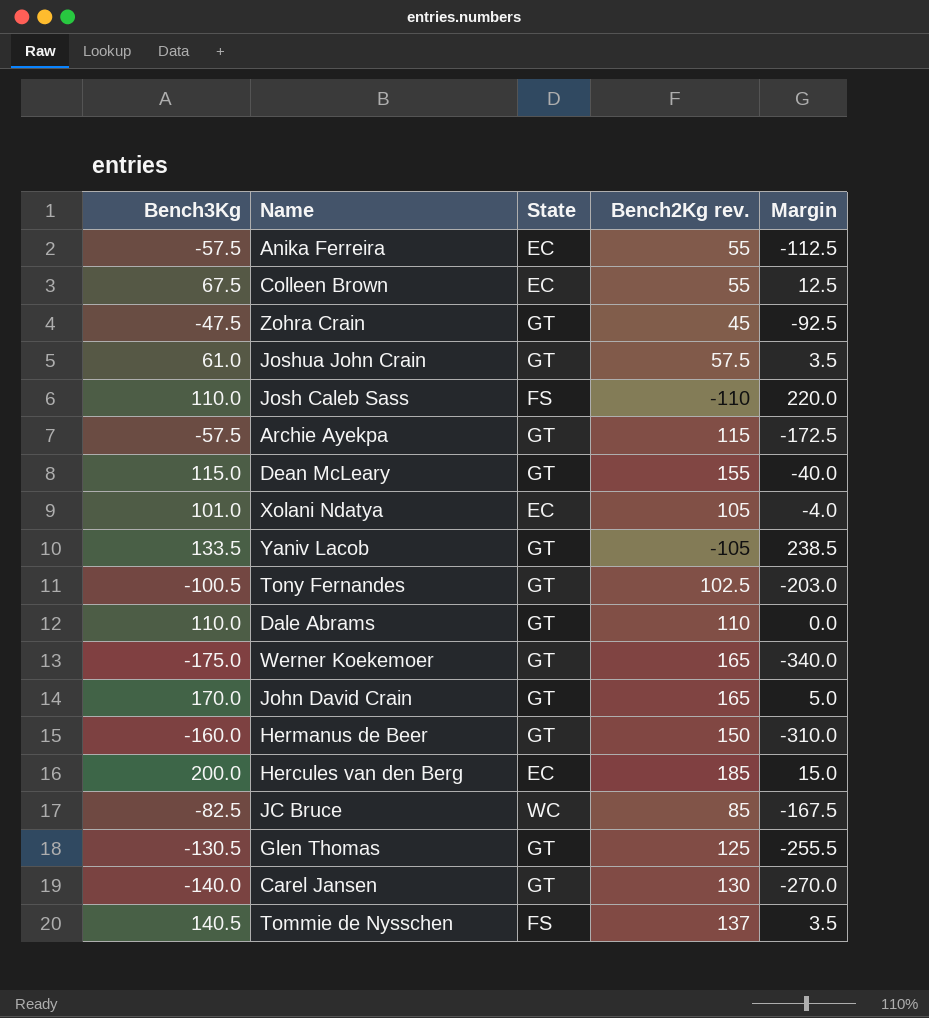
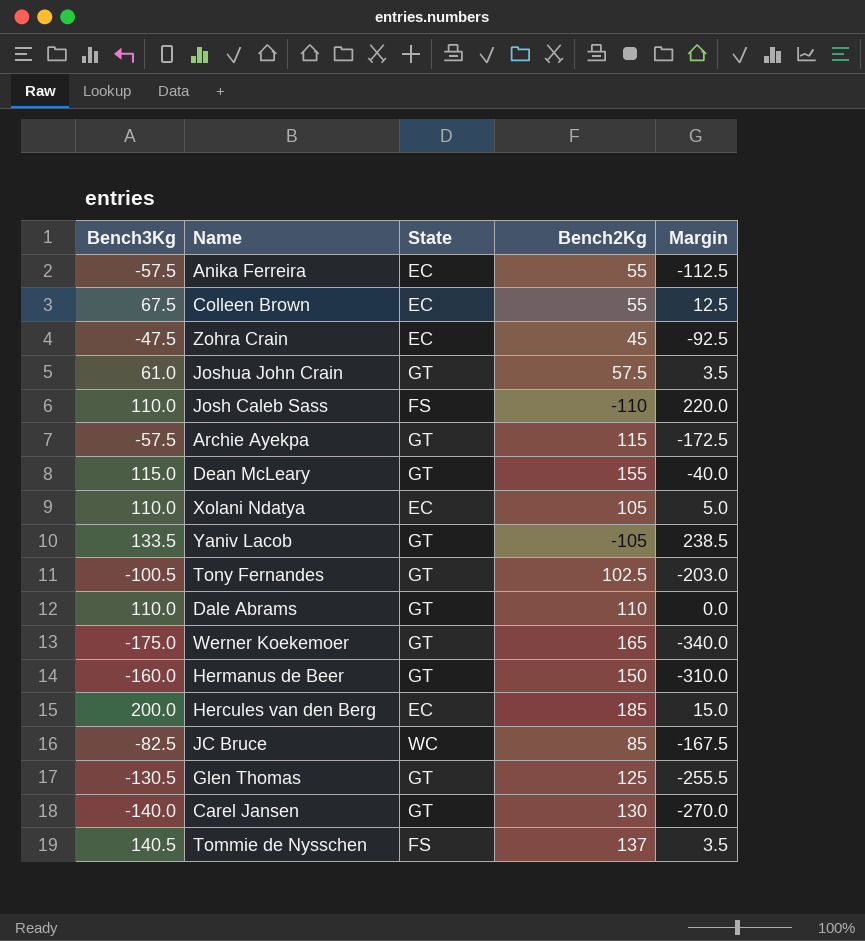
column name: Bench2Kg rev. -> Bench2Kg
row John David Crain: 170.0 | GT | 165 | 5.0 -> none
Zohra Crain | State: GT -> EC
Xolani Ndatya | Bench3Kg: 101.0 -> 110.0
Xolani Ndatya | Margin: -4.0 -> 5.0

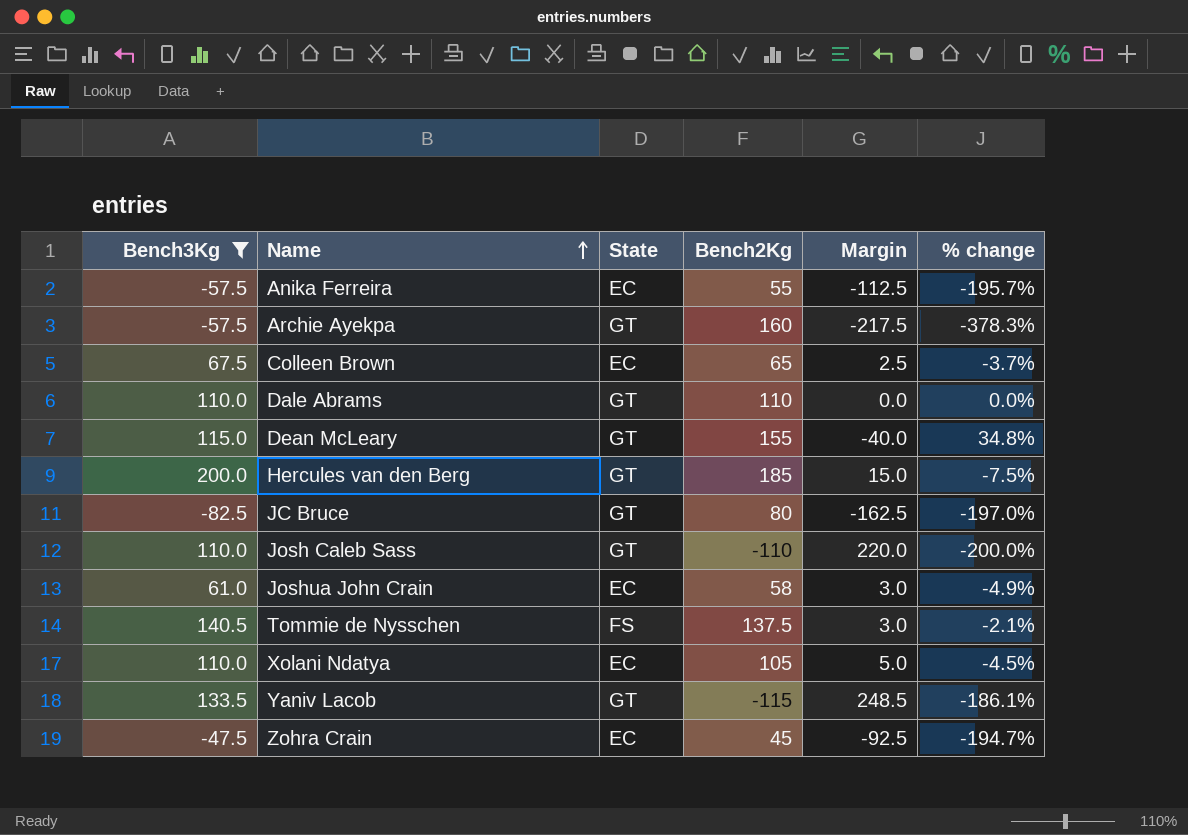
filter: none -> Bench3Kg >= -82.5
row order: none -> Name ascending
column % change | formula: none -> ([Bench2Kg] - [Bench3Kg]) / [Bench3Kg]
Archie Ayekpa | Bench2Kg: 115 -> 160
Archie Ayekpa | Margin: -172.5 -> -217.5
Colleen Brown | Bench2Kg: 55 -> 65
Colleen Brown | Margin: 12.5 -> 2.5
Hercules van den Berg | State: EC -> GT
JC Bruce | State: WC -> GT
JC Bruce | Bench2Kg: 85 -> 80
JC Bruce | Margin: -167.5 -> -162.5
Josh Caleb Sass | State: FS -> GT
Joshua John Crain | State: GT -> EC
Joshua John Crain | Bench2Kg: 57.5 -> 58
Joshua John Crain | Margin: 3.5 -> 3.0
Tommie de Nysschen | Bench2Kg: 137 -> 137.5
Tommie de Nysschen | Margin: 3.5 -> 3.0
Yaniv Lacob | Bench2Kg: -105 -> -115
Yaniv Lacob | Margin: 238.5 -> 248.5

